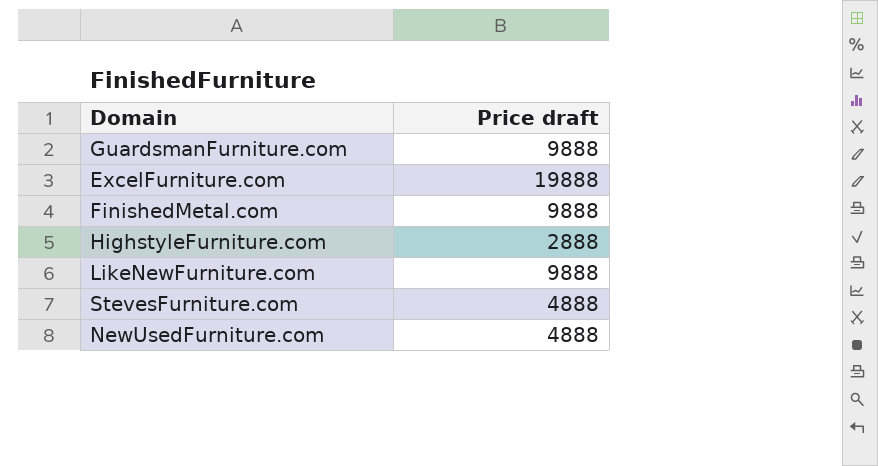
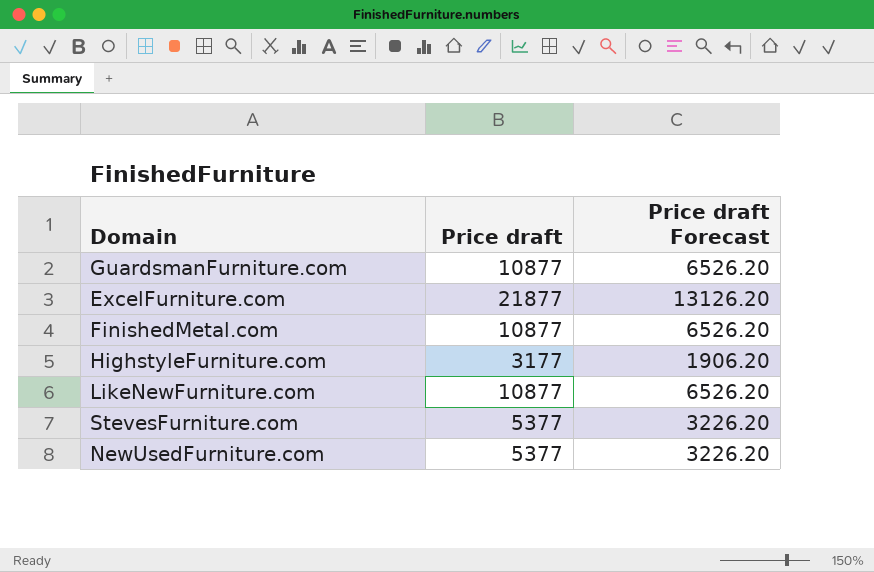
column Price draft Forecast | formula: none -> [Price draft] * 0.6
GuardsmanFurniture.com | Price draft: 9888 -> 10877
ExcelFurniture.com | Price draft: 19888 -> 21877
FinishedMetal.com | Price draft: 9888 -> 10877
HighstyleFurniture.com | Price draft: 2888 -> 3177
LikeNewFurniture.com | Price draft: 9888 -> 10877
StevesFurniture.com | Price draft: 4888 -> 5377
NewUsedFurniture.com | Price draft: 4888 -> 5377

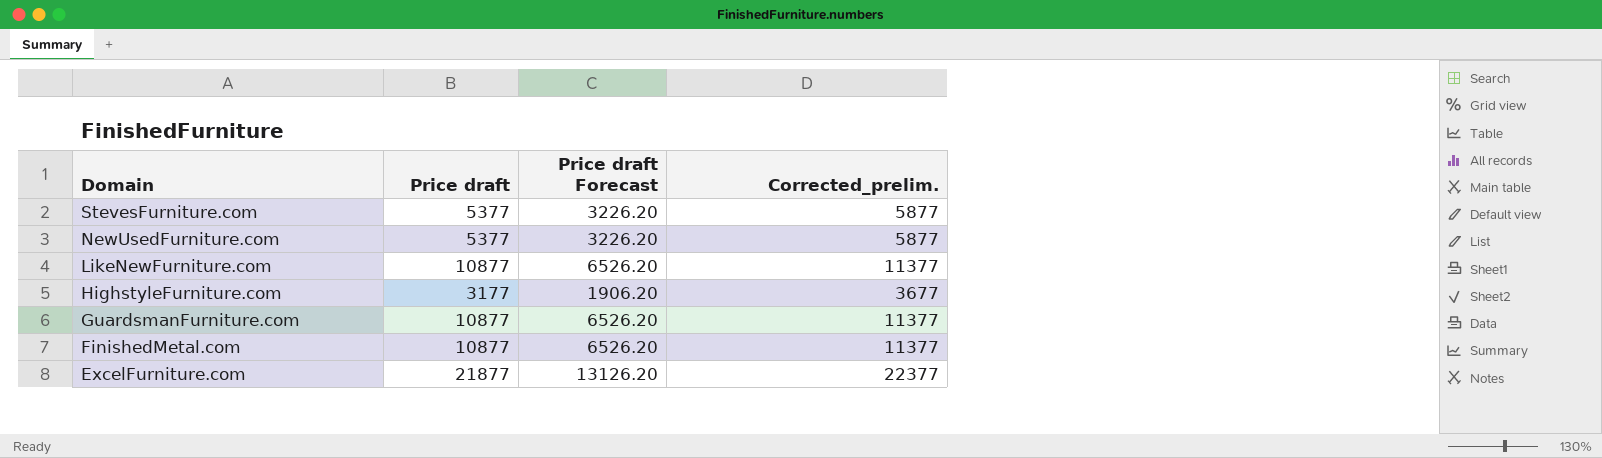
row order: none -> Domain descending
column Corrected_prelim. | formula: none -> [Price draft] + 500

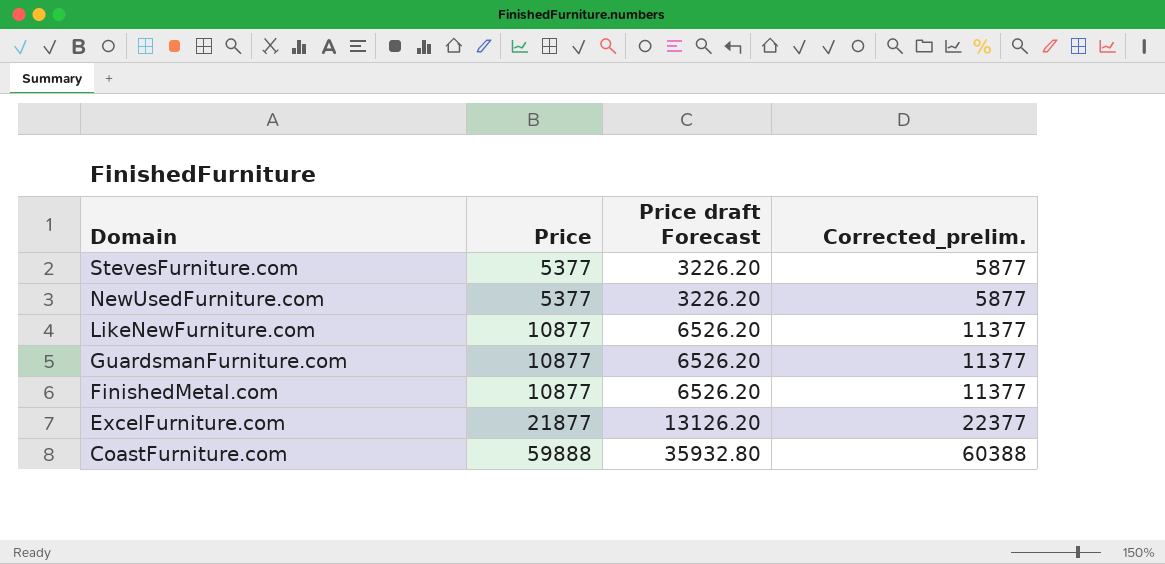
column name: Price draft -> Price
row HighstyleFurniture.com: 3177 | 1906.20 | 3677 -> none
row CoastFurniture.com: none -> 59888 | 35932.80 | 60388

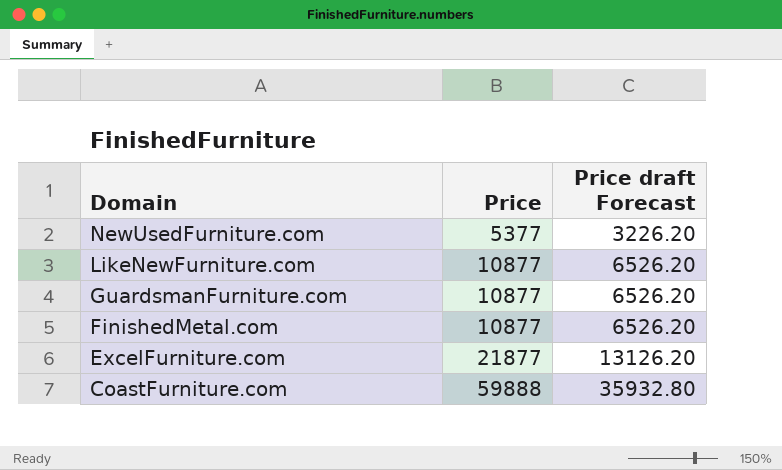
column Corrected_prelim. | formula: [Price] + 500 -> none
row StevesFurniture.com: 5377 | 3226.20 | 5877 -> none

